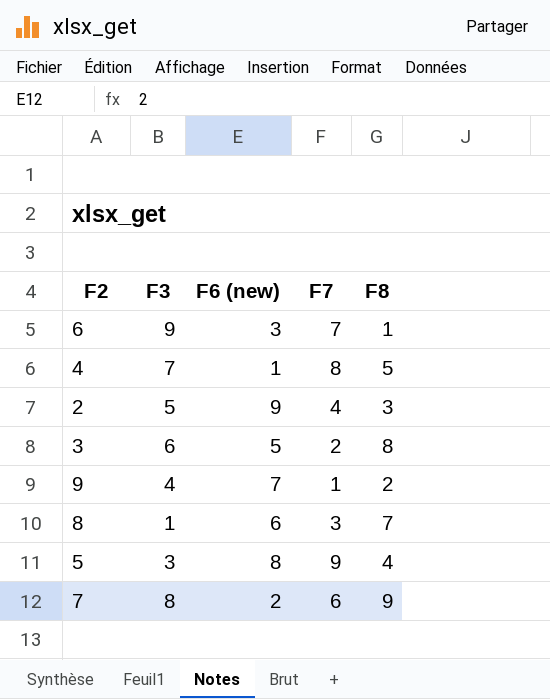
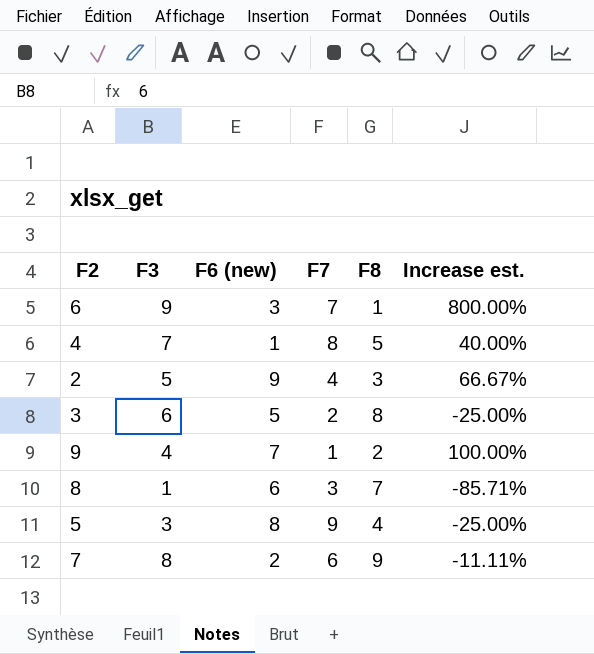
column Increase est. | formula: none -> ([F3] - [F8]) / [F8]

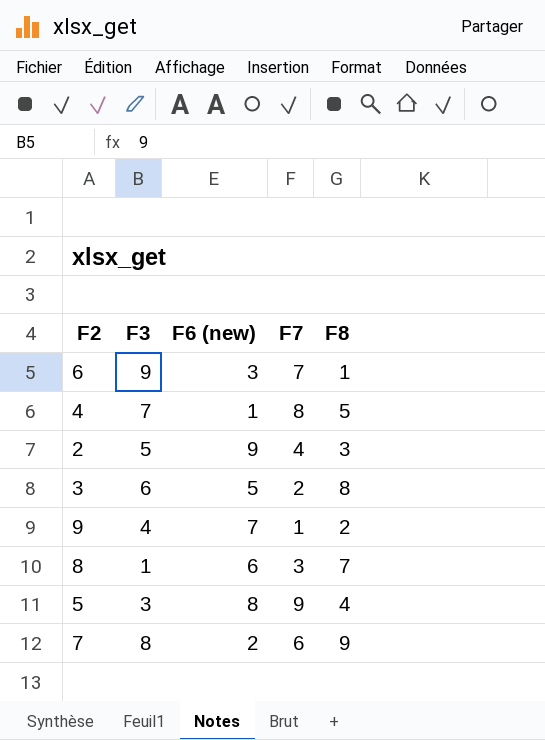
column Increase est. | formula: ([F3] - [F8]) / [F8] -> none

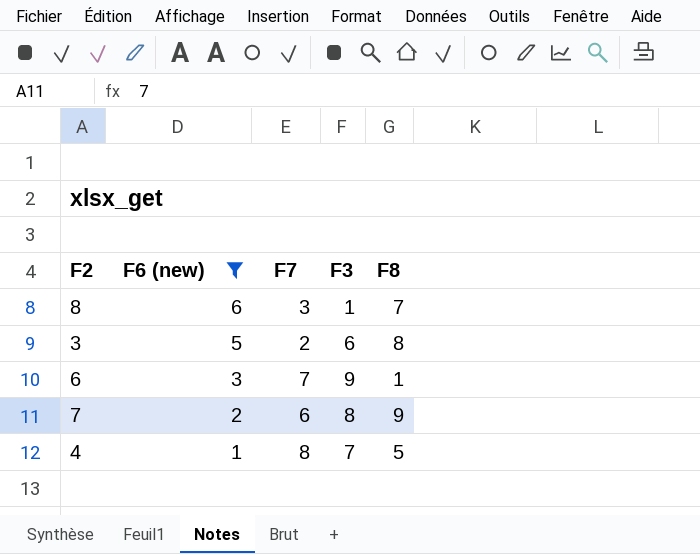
filter: none -> F6 (new) <= 6
row order: none -> F6 (new) descending
column F3 | position: 2 -> 4

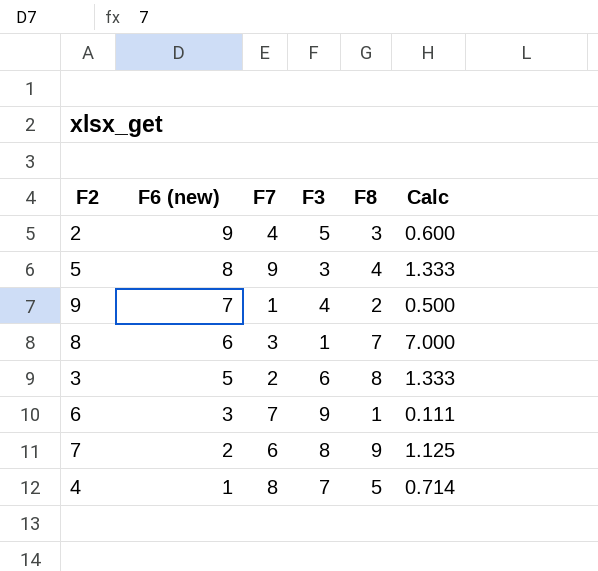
filter: F6 (new) <= 6 -> none
column Calc | formula: none -> [F8] / [F3]

